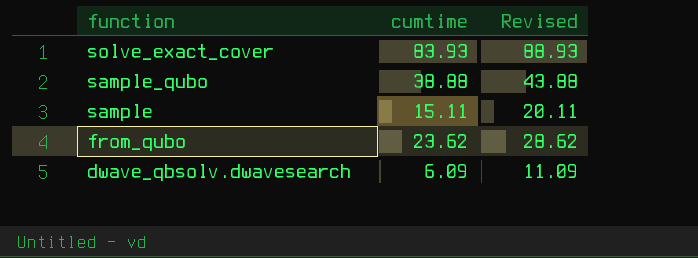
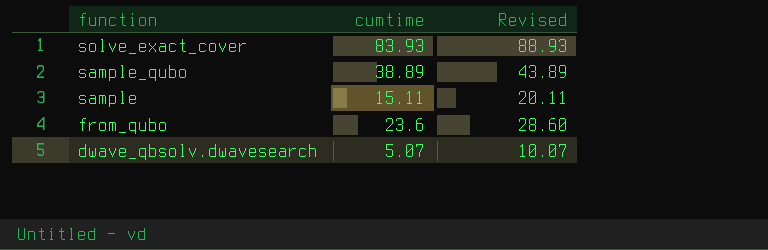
sample_qubo | cumtime: 38.88 -> 38.89
sample_qubo | Revised: 43.88 -> 43.89
from_qubo | cumtime: 23.62 -> 23.6
from_qubo | Revised: 28.62 -> 28.60
dwave_qbsolv.dwavesearch | cumtime: 6.09 -> 5.07
dwave_qbsolv.dwavesearch | Revised: 11.09 -> 10.07

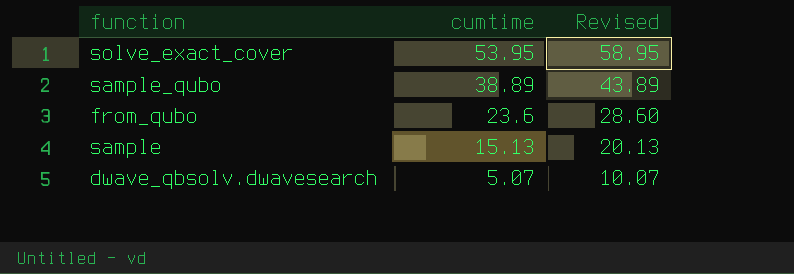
row order: function descending -> cumtime descending
solve_exact_cover | cumtime: 83.93 -> 53.95
solve_exact_cover | Revised: 88.93 -> 58.95
sample | cumtime: 15.11 -> 15.13
sample | Revised: 20.11 -> 20.13

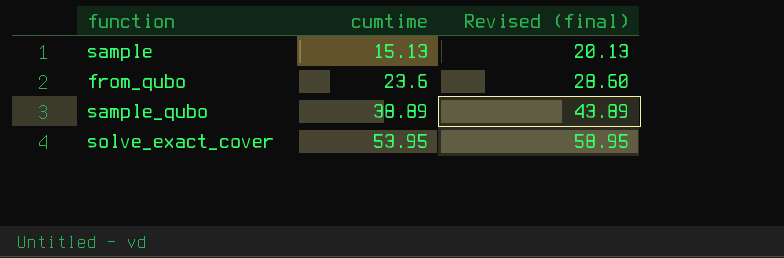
row order: cumtime descending -> cumtime ascending
column name: Revised -> Revised (final)
row dwave_qbsolv.dwavesearch: 5.07 | 10.07 -> none

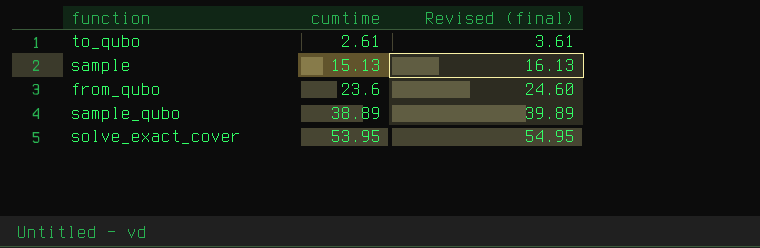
column Revised (final) | formula: [cumtime] + 5 -> [cumtime] + 1
row to_qubo: none -> 2.61 | 3.61

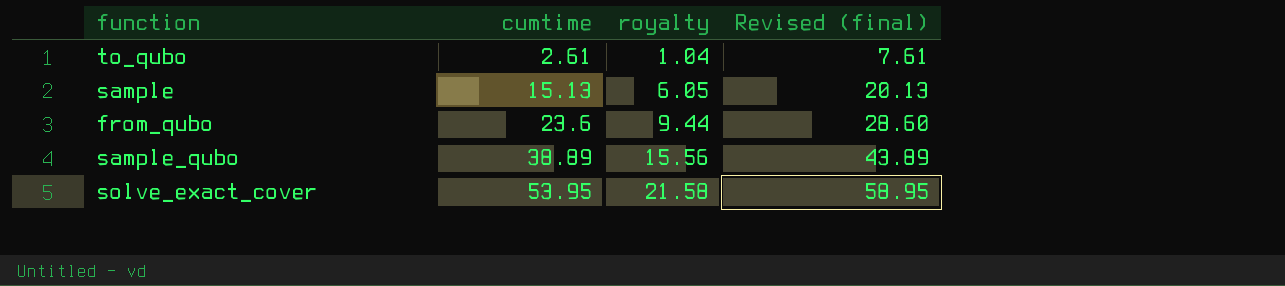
column royalty | formula: none -> [cumtime] * 0.4
column Revised (final) | formula: [cumtime] + 1 -> [cumtime] + 5

